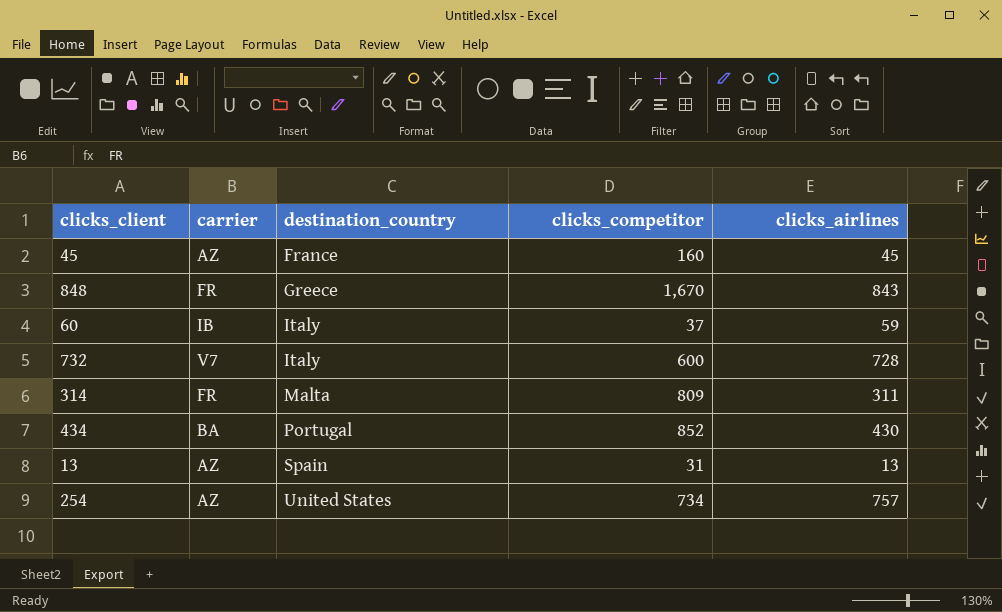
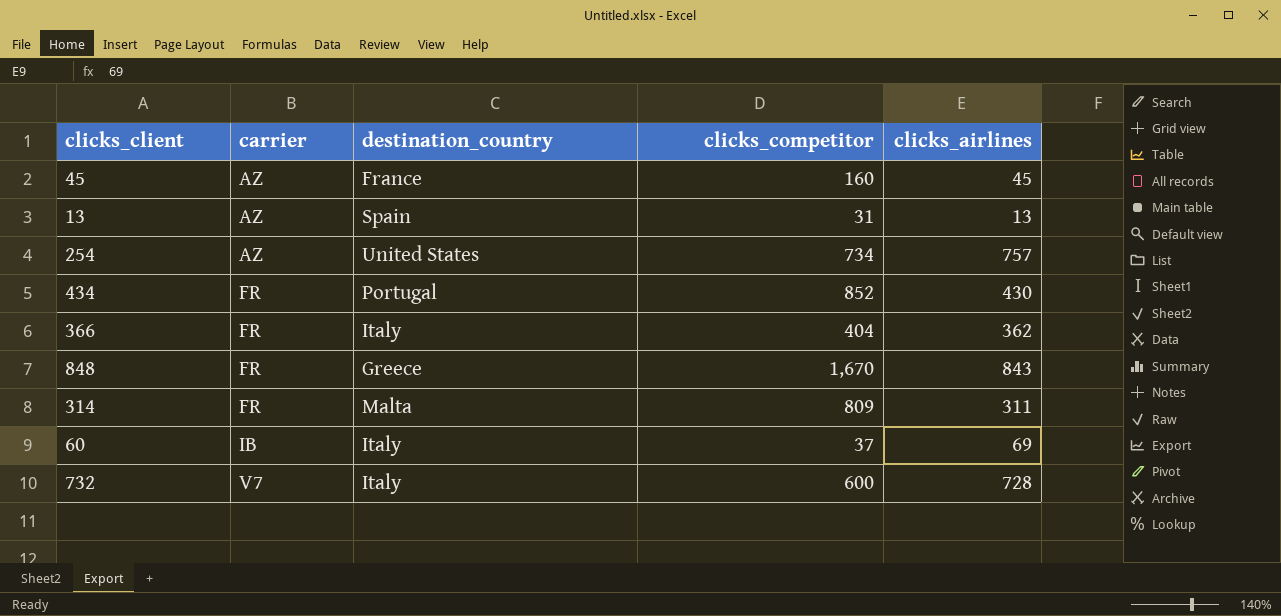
row order: destination_country ascending -> carrier ascending
434 | carrier: BA -> FR
row 366: none -> FR | Italy | 404 | 362
60 | clicks_airlines: 59 -> 69

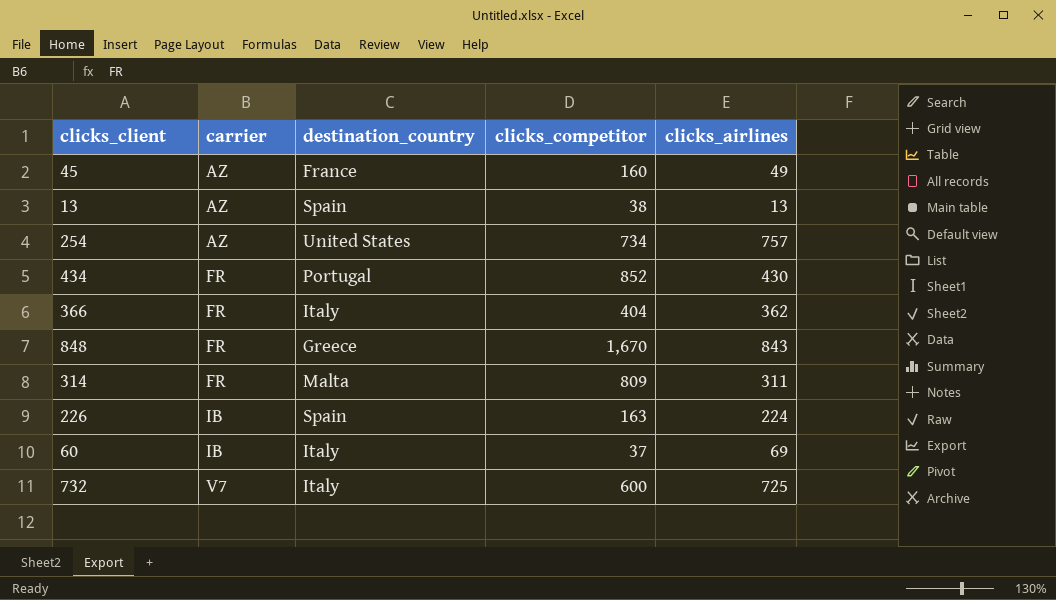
45 | clicks_airlines: 45 -> 49
13 | clicks_competitor: 31 -> 38
row 226: none -> IB | Spain | 163 | 224
732 | clicks_airlines: 728 -> 725

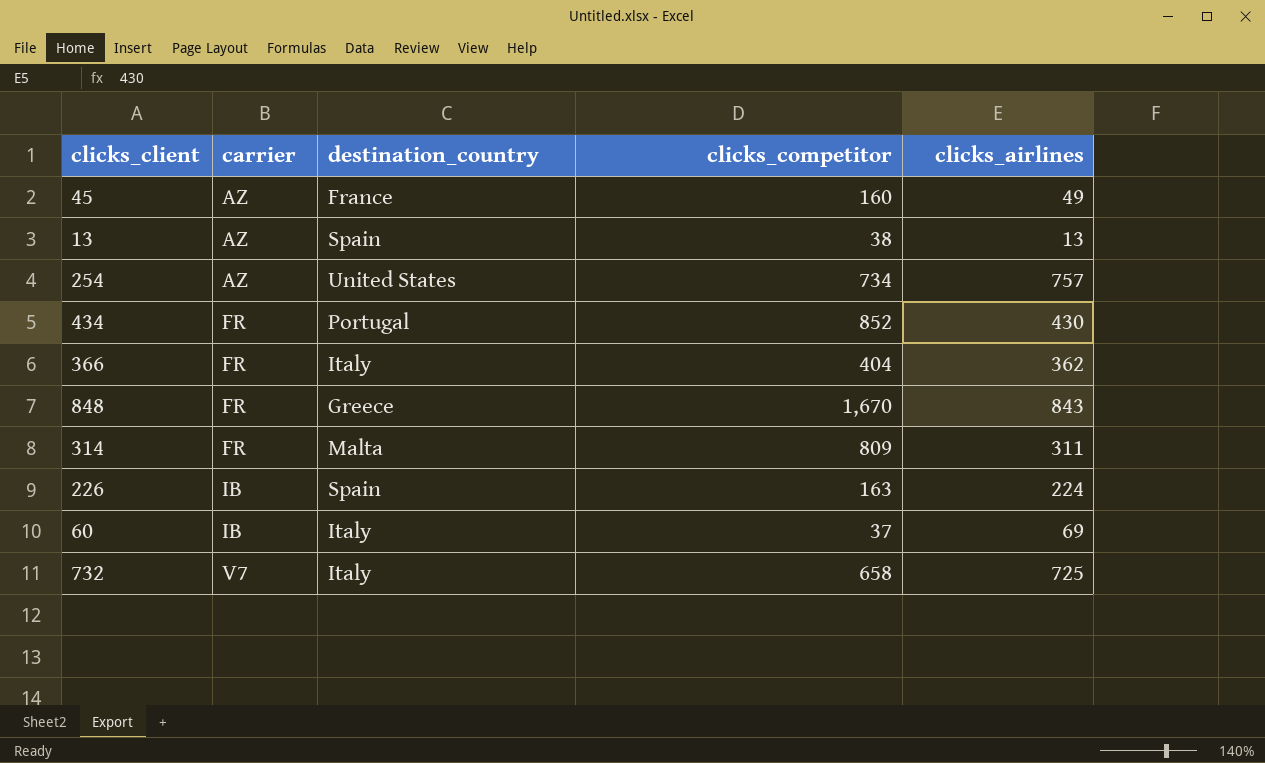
732 | clicks_competitor: 600 -> 658

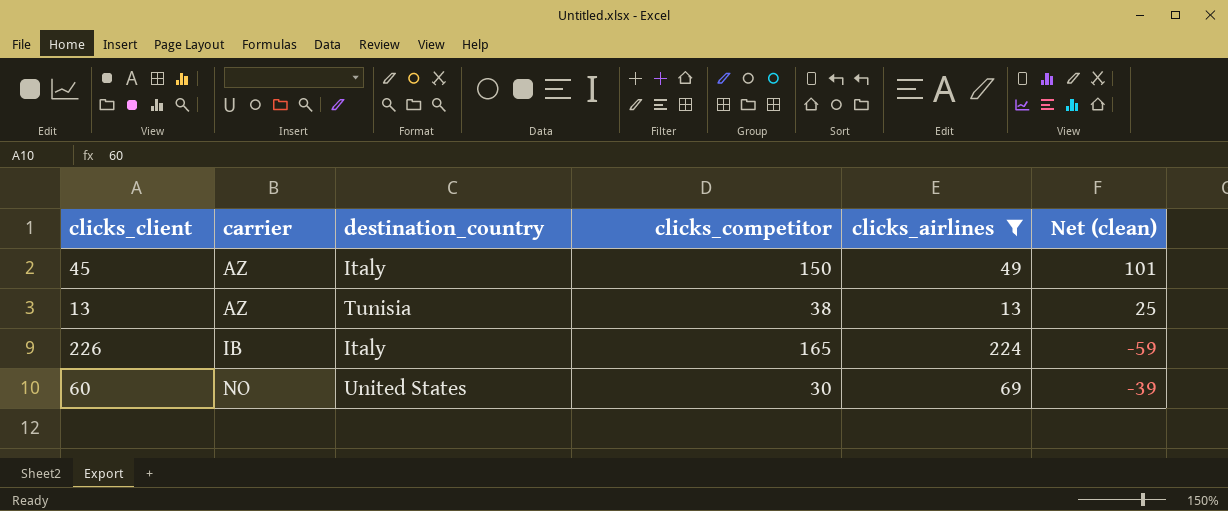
filter: none -> clicks_airlines <= 224
column Net (clean) | formula: none -> [clicks_competitor] - [clicks_airlines]
45 | destination_country: France -> Italy
45 | clicks_competitor: 160 -> 150
13 | destination_country: Spain -> Tunisia
226 | destination_country: Spain -> Italy
226 | clicks_competitor: 163 -> 165
60 | carrier: IB -> NO
60 | destination_country: Italy -> United States
60 | clicks_competitor: 37 -> 30

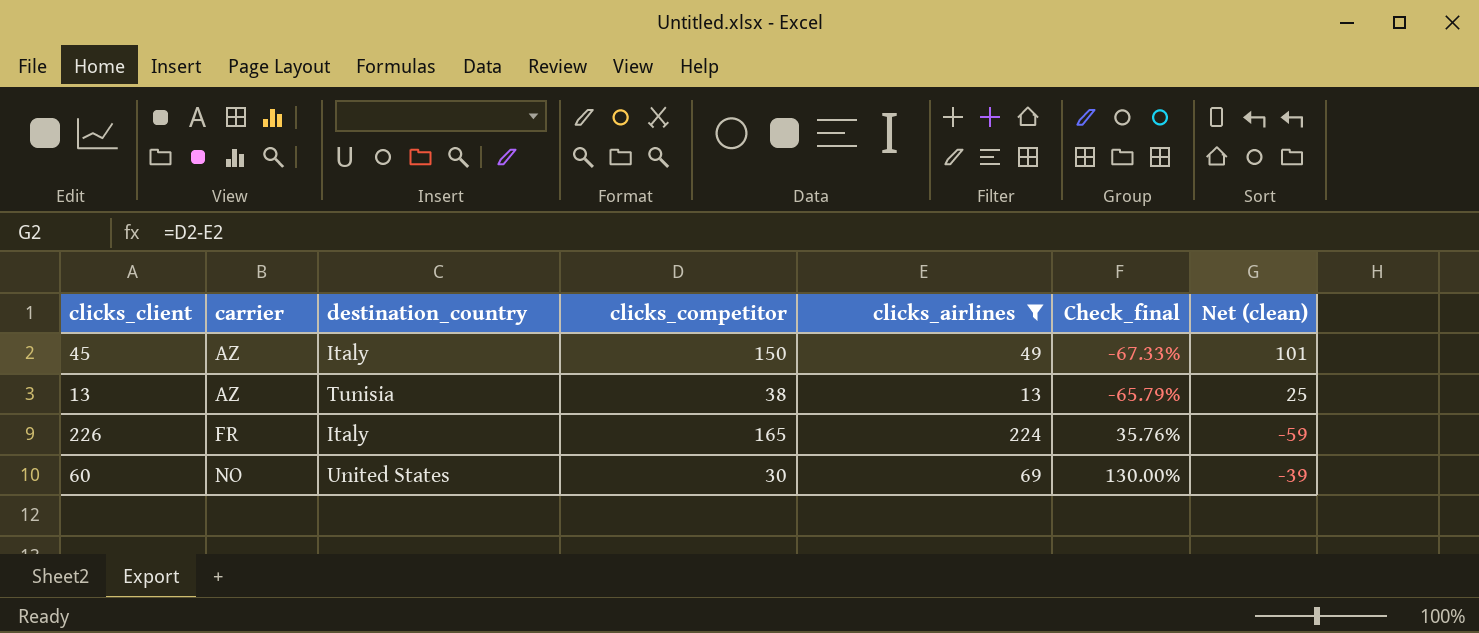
column Check_final | formula: none -> ([clicks_airlines] - [clicks_competitor]) / [clicks_competitor]
226 | carrier: IB -> FR

